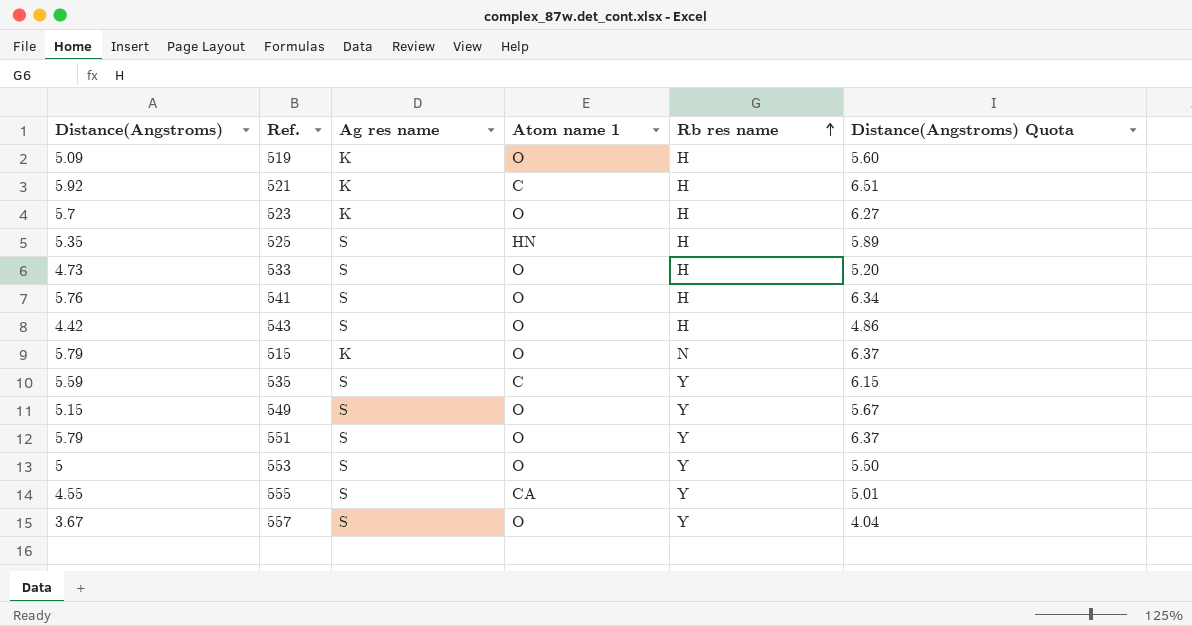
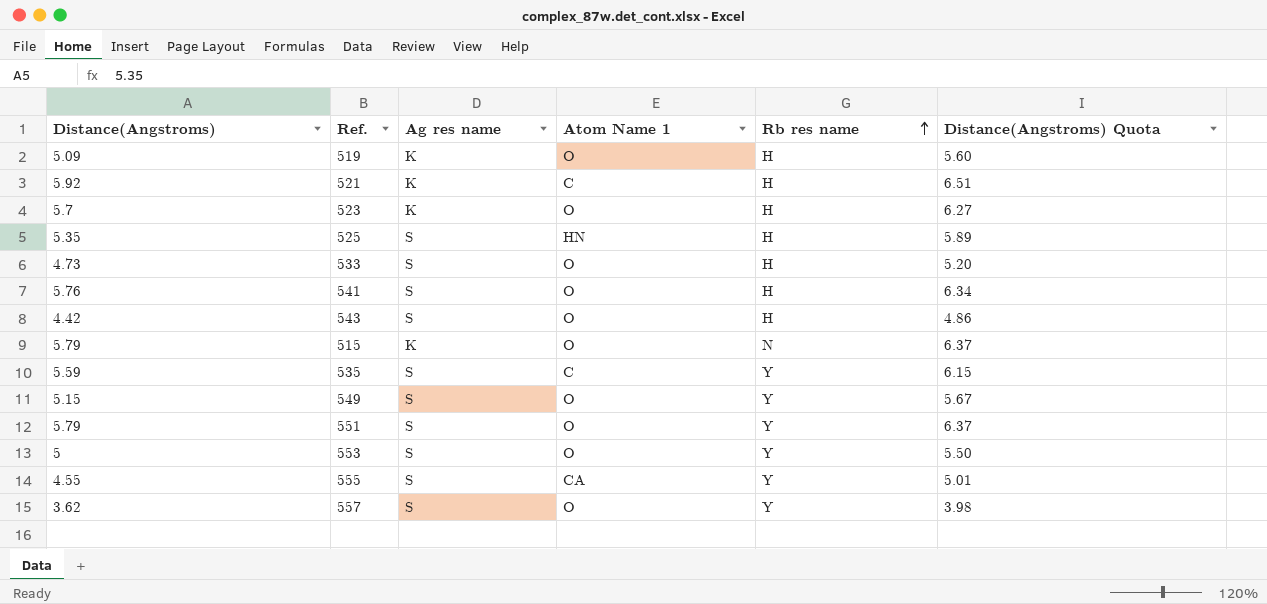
column name: Atom name 1 -> Atom Name 1
557 | Distance(Angstroms): 3.67 -> 3.62
557 | Distance(Angstroms) Quota: 4.04 -> 3.98

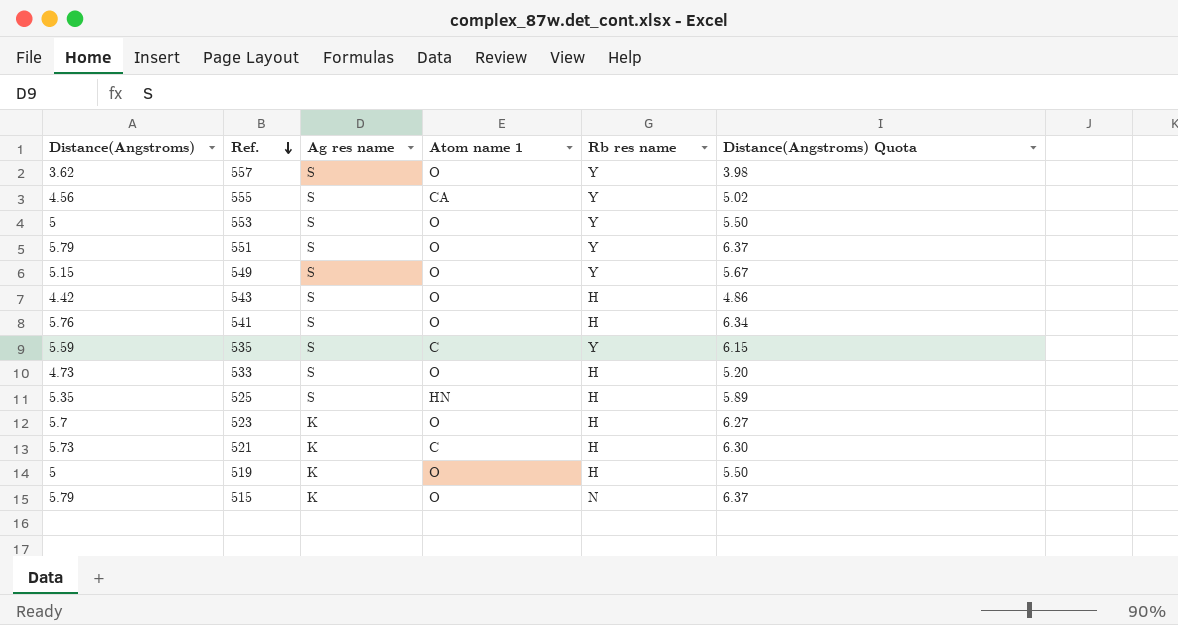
row order: Rb res name ascending -> Ref. descending
column name: Atom Name 1 -> Atom name 1
555 | Distance(Angstroms): 4.55 -> 4.56
555 | Distance(Angstroms) Quota: 5.01 -> 5.02
521 | Distance(Angstroms): 5.92 -> 5.73
521 | Distance(Angstroms) Quota: 6.51 -> 6.30
519 | Distance(Angstroms): 5.09 -> 5
519 | Distance(Angstroms) Quota: 5.60 -> 5.50

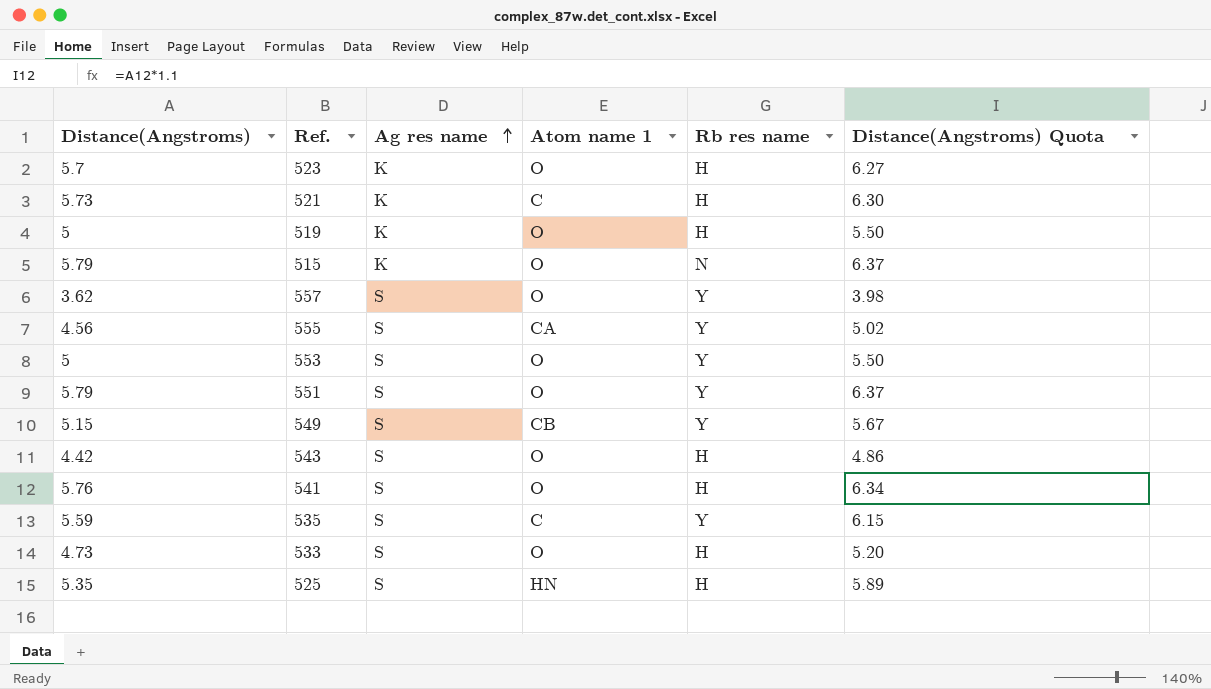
row order: Ref. descending -> Ag res name ascending
549 | Atom name 1: O -> CB

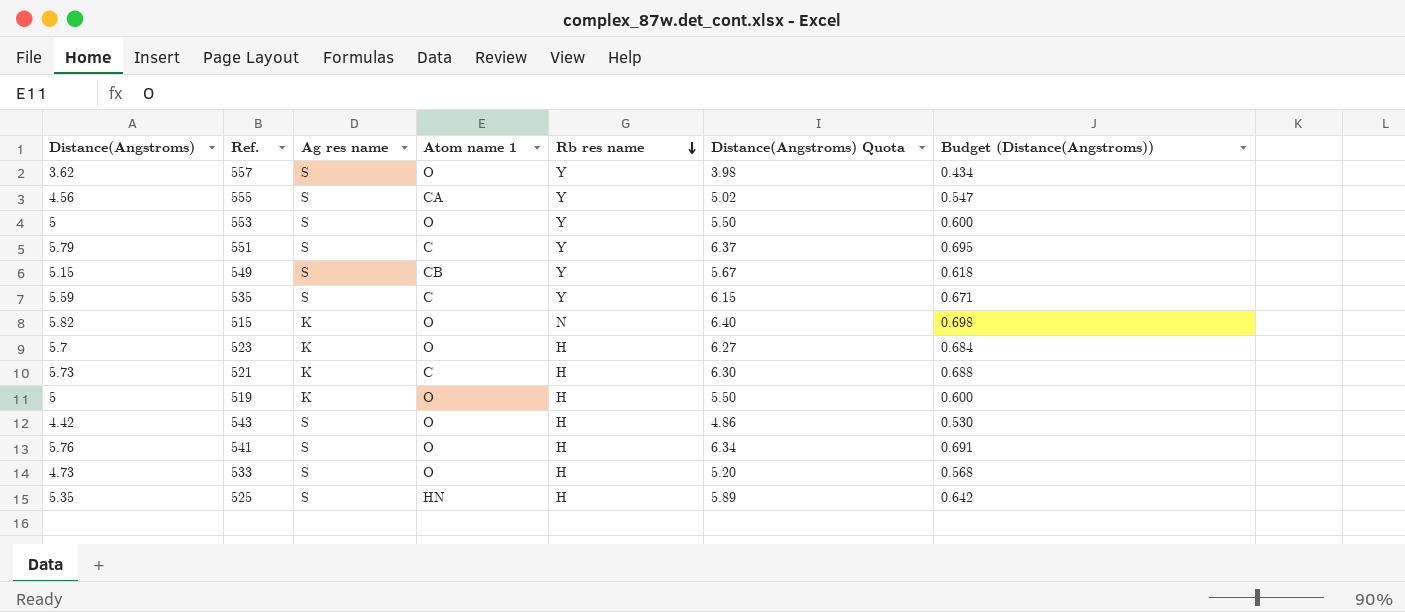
row order: Ag res name ascending -> Rb res name descending
column Budget (Distance(Angstroms)) | formula: none -> [Distance(Angstroms)] * 0.12
551 | Atom name 1: O -> C
515 | Distance(Angstroms): 5.79 -> 5.82
515 | Distance(Angstroms) Quota: 6.37 -> 6.40

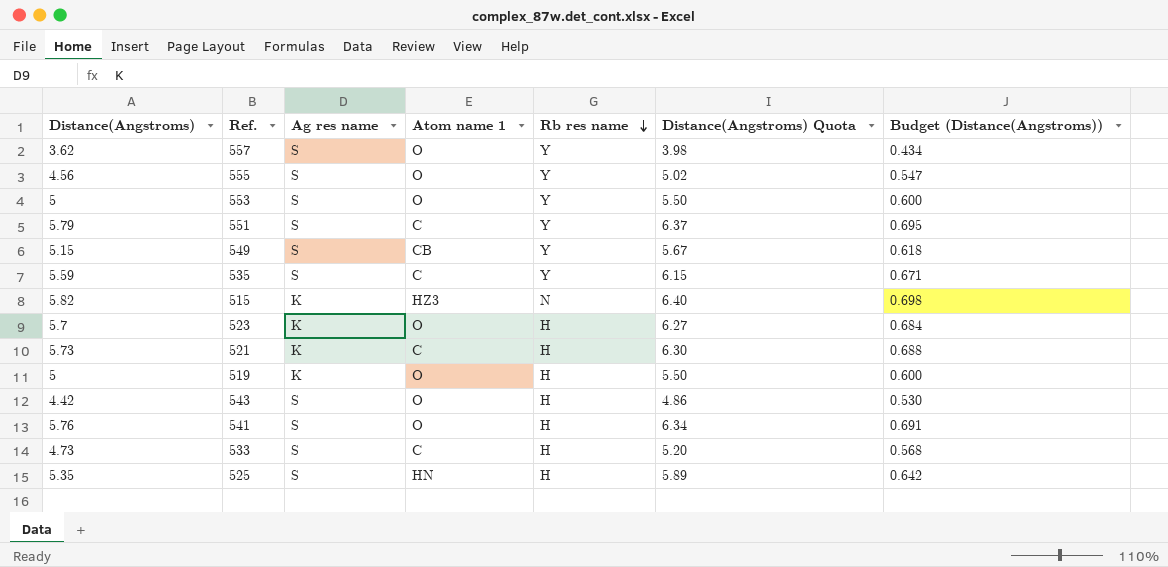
555 | Atom name 1: CA -> O
515 | Atom name 1: O -> HZ3
533 | Atom name 1: O -> C

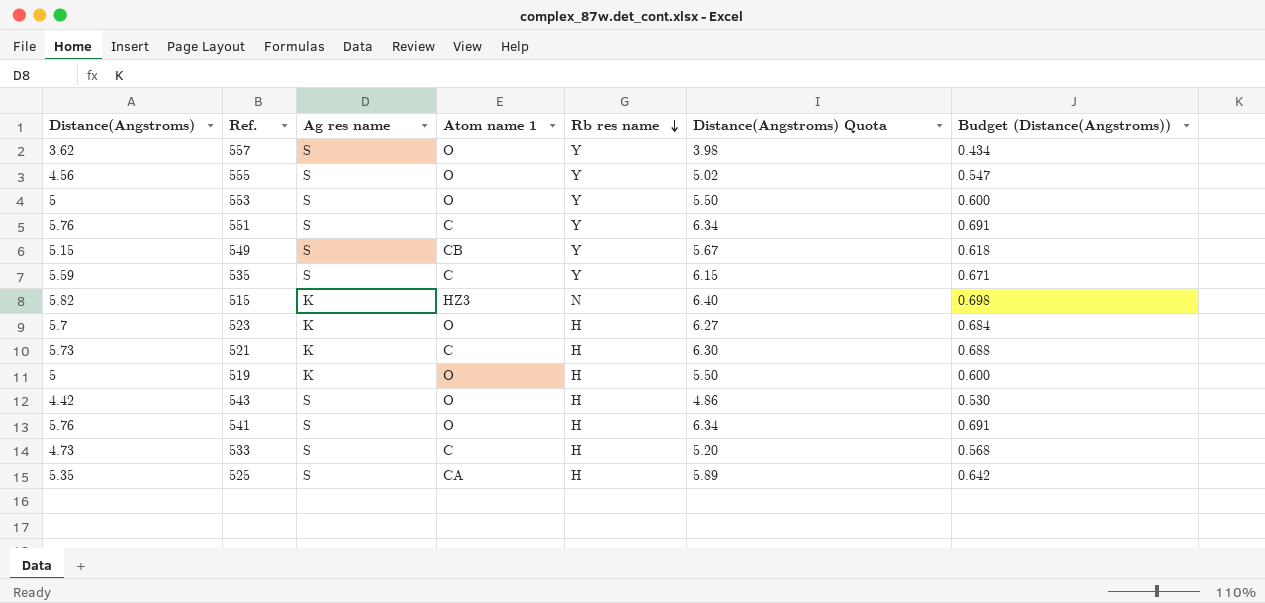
551 | Distance(Angstroms): 5.79 -> 5.76
551 | Distance(Angstroms) Quota: 6.37 -> 6.34
551 | Budget (Distance(Angstroms)): 0.695 -> 0.691
525 | Atom name 1: HN -> CA

